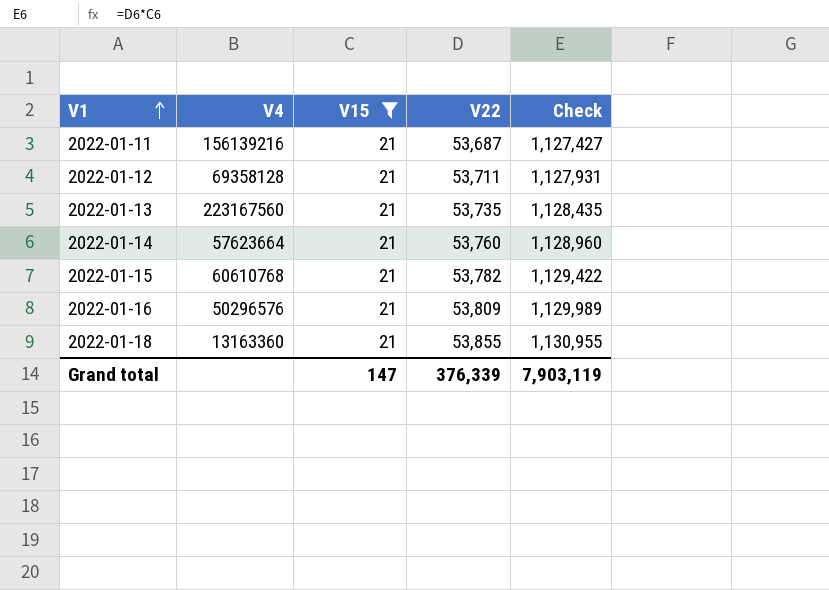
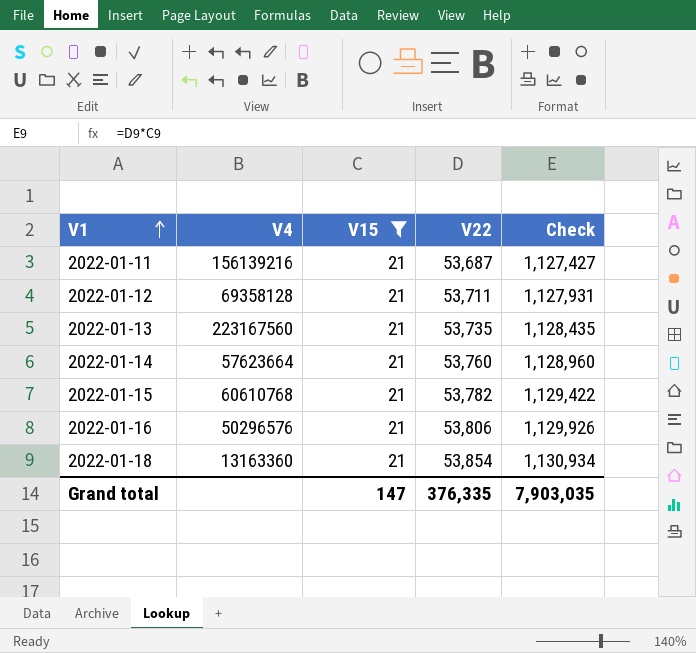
2022-01-16 | V22: 53,809 -> 53,806
2022-01-16 | Check: 1,129,989 -> 1,129,926
2022-01-18 | V22: 53,855 -> 53,854
2022-01-18 | Check: 1,130,955 -> 1,130,934
Grand total | V22: 376,339 -> 376,335
Grand total | Check: 7,903,119 -> 7,903,035

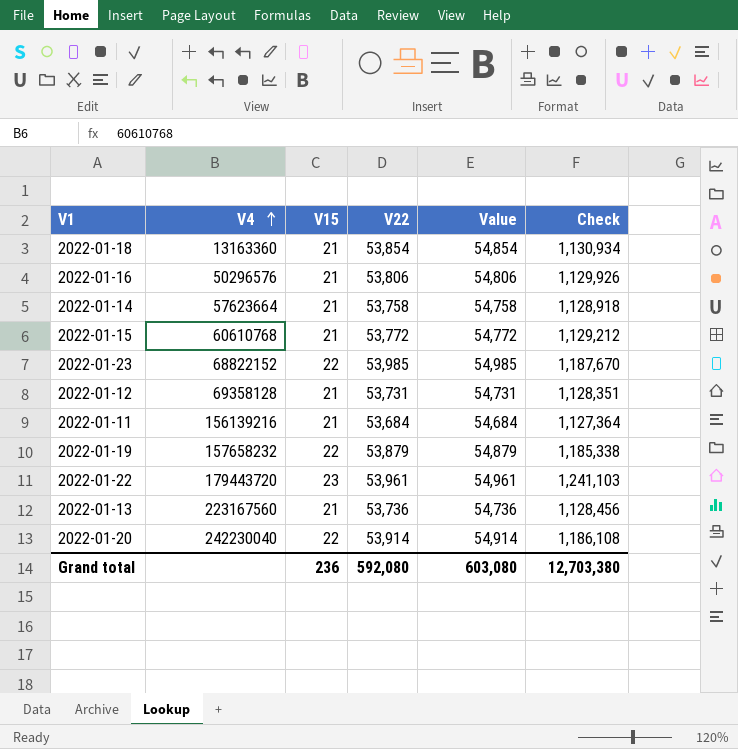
filter: V15 = 21 -> none
row order: V1 ascending -> V4 ascending
column Value | formula: none -> [V22] + 1000
2022-01-14 | V22: 53,760 -> 53,758
2022-01-14 | Check: 1,128,960 -> 1,128,918
2022-01-15 | V22: 53,782 -> 53,772
2022-01-15 | Check: 1,129,422 -> 1,129,212
2022-01-12 | V22: 53,711 -> 53,731
2022-01-12 | Check: 1,127,931 -> 1,128,351
2022-01-11 | V22: 53,687 -> 53,684
2022-01-11 | Check: 1,127,427 -> 1,127,364
2022-01-13 | V22: 53,735 -> 53,736
2022-01-13 | Check: 1,128,435 -> 1,128,456
Grand total | V15: 147 -> 236
Grand total | V22: 376,335 -> 592,080
Grand total | Check: 7,903,035 -> 12,703,380

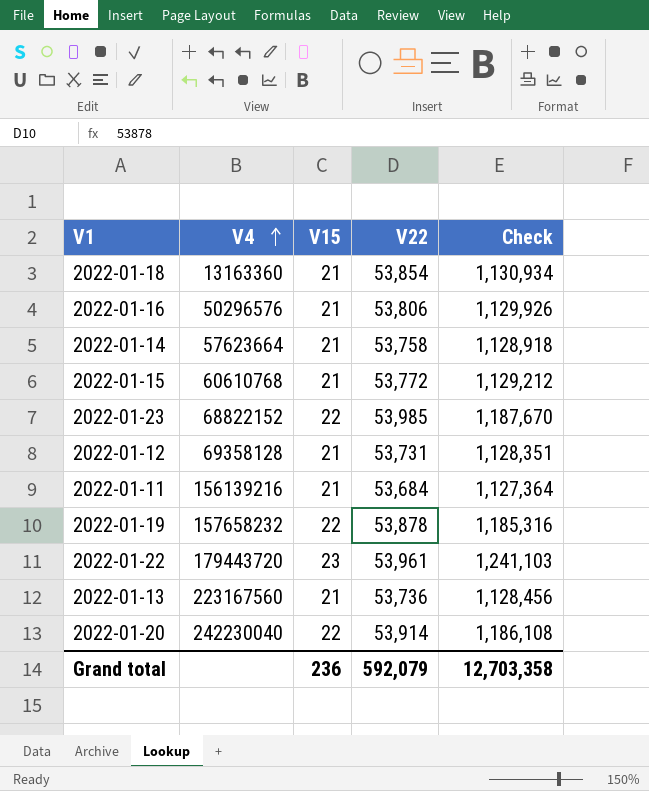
column Value | formula: [V22] + 1000 -> none
2022-01-19 | V22: 53,879 -> 53,878
2022-01-19 | Check: 1,185,338 -> 1,185,316
Grand total | V22: 592,080 -> 592,079
Grand total | Check: 12,703,380 -> 12,703,358

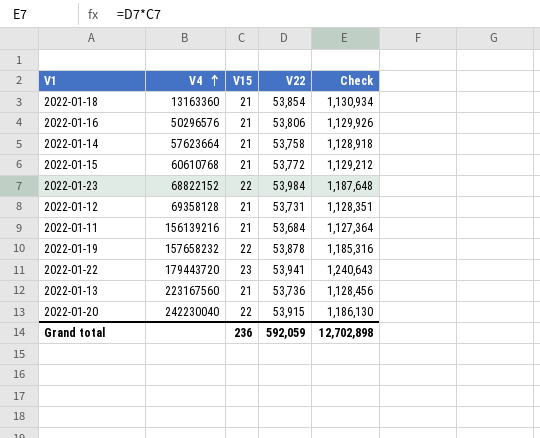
2022-01-23 | V22: 53,985 -> 53,984
2022-01-23 | Check: 1,187,670 -> 1,187,648
2022-01-22 | V22: 53,961 -> 53,941
2022-01-22 | Check: 1,241,103 -> 1,240,643
2022-01-20 | V22: 53,914 -> 53,915
2022-01-20 | Check: 1,186,108 -> 1,186,130
Grand total | V22: 592,079 -> 592,059
Grand total | Check: 12,703,358 -> 12,702,898

